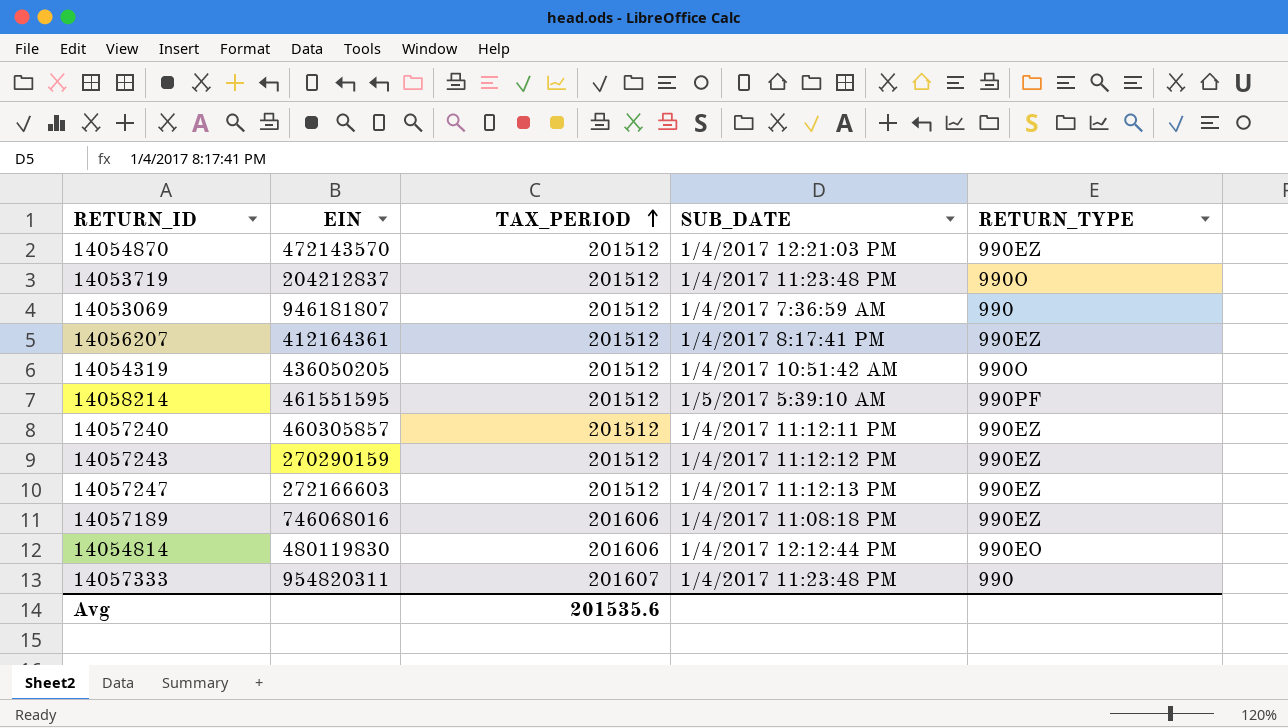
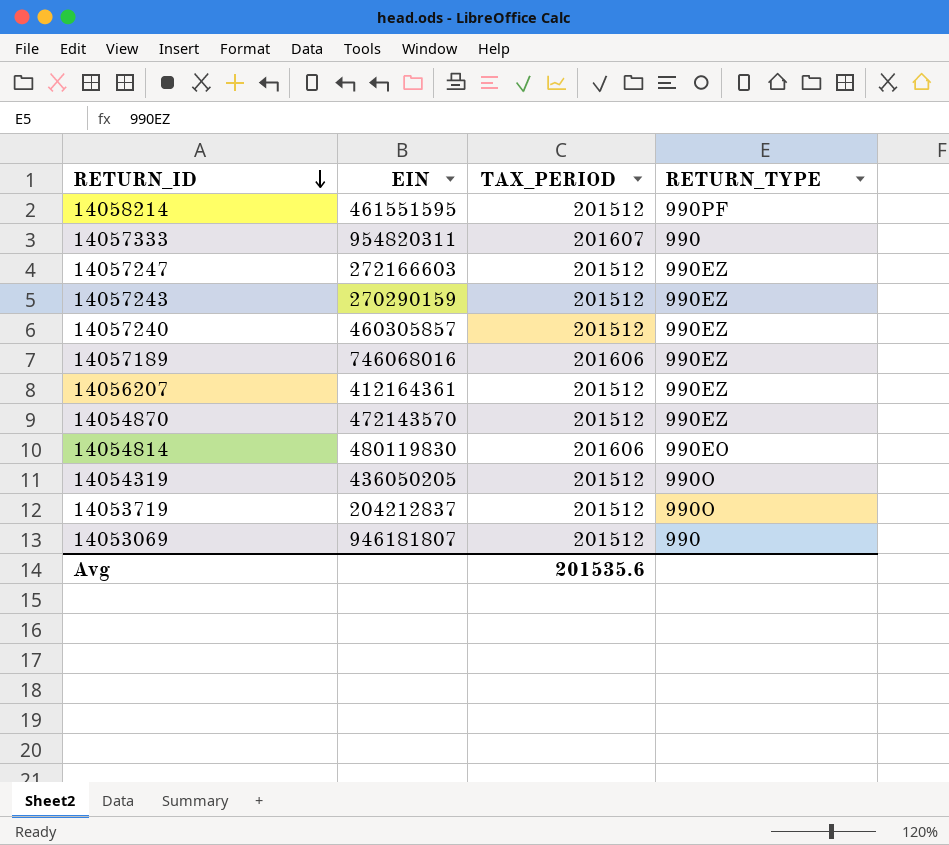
row order: TAX_PERIOD ascending -> RETURN_ID descending
column SUB_DATE | position: 4 -> none

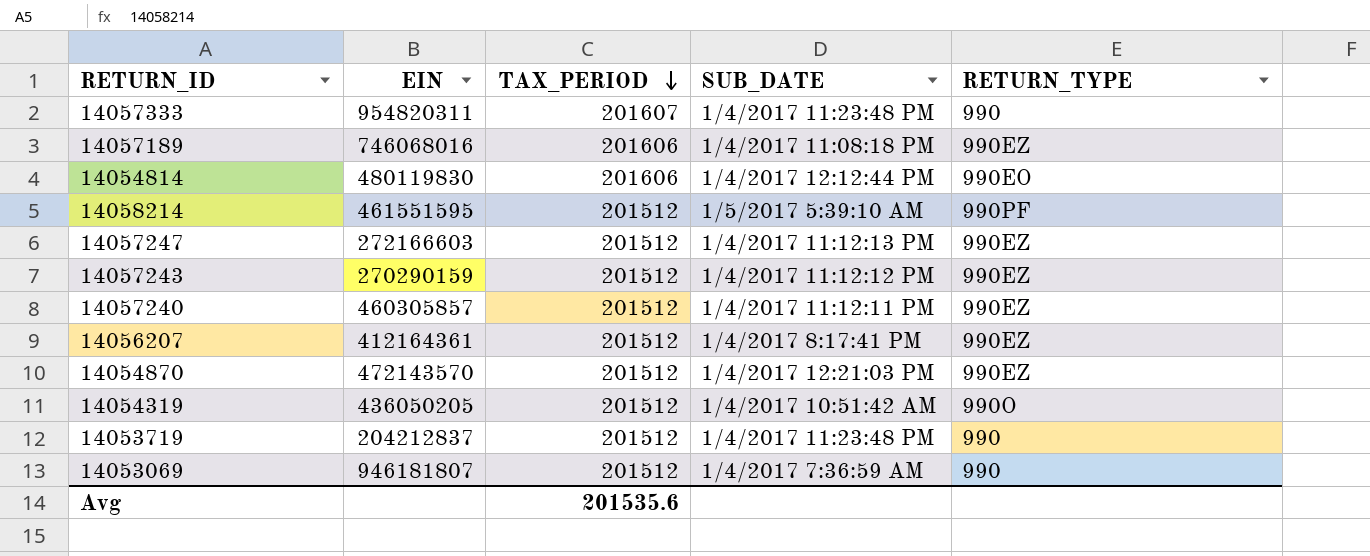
row order: RETURN_ID descending -> TAX_PERIOD descending
column SUB_DATE | position: none -> 4
14053719 | RETURN_TYPE: 990O -> 990

